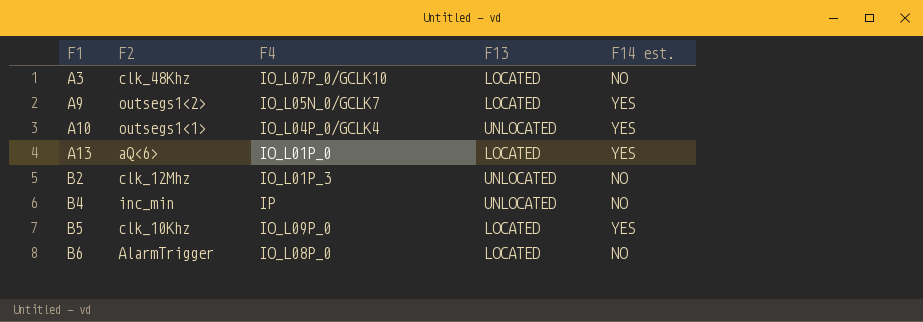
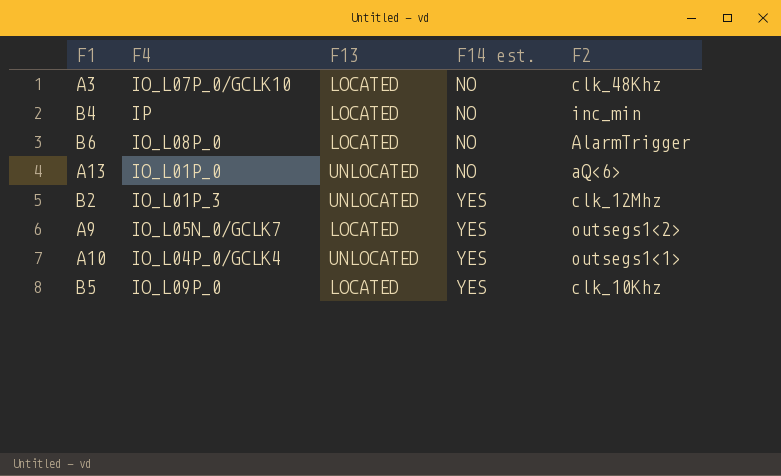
row order: F1 ascending -> F14 est. ascending
column F2 | position: 2 -> 5
B4 | F13: UNLOCATED -> LOCATED
A13 | F13: LOCATED -> UNLOCATED
A13 | F14 est.: YES -> NO
B2 | F14 est.: NO -> YES

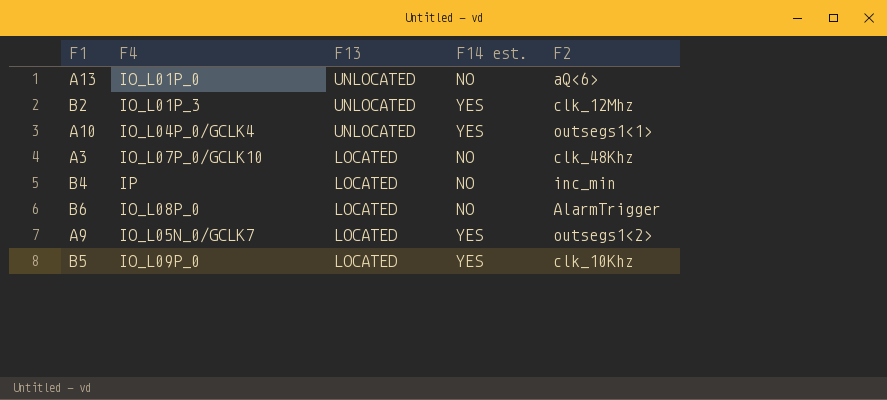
row order: F14 est. ascending -> F13 descending

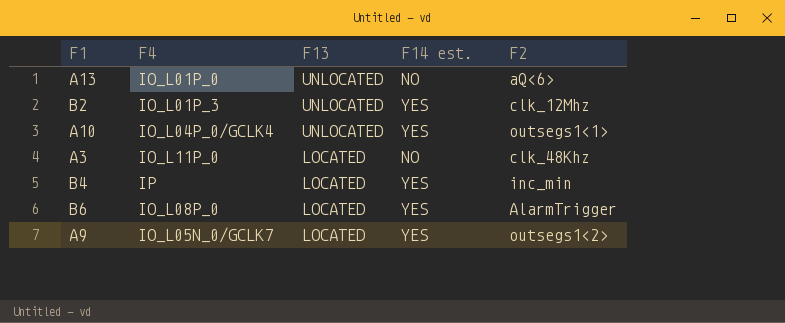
row B5: IO_L09P_0 | LOCATED | YES | clk_10Khz -> none
A3 | F4: IO_L07P_0/GCLK10 -> IO_L11P_0
B4 | F14 est.: NO -> YES
B6 | F14 est.: NO -> YES

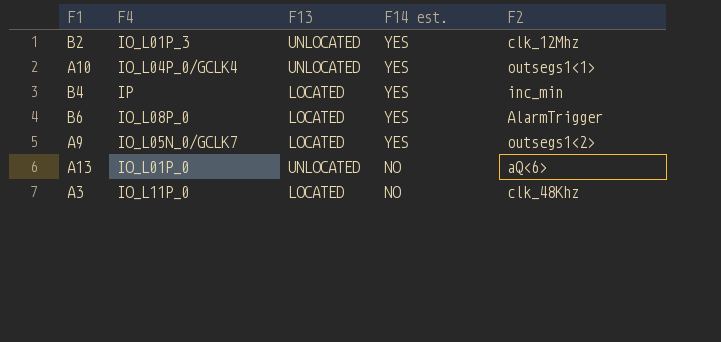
row order: F13 descending -> F14 est. descending

